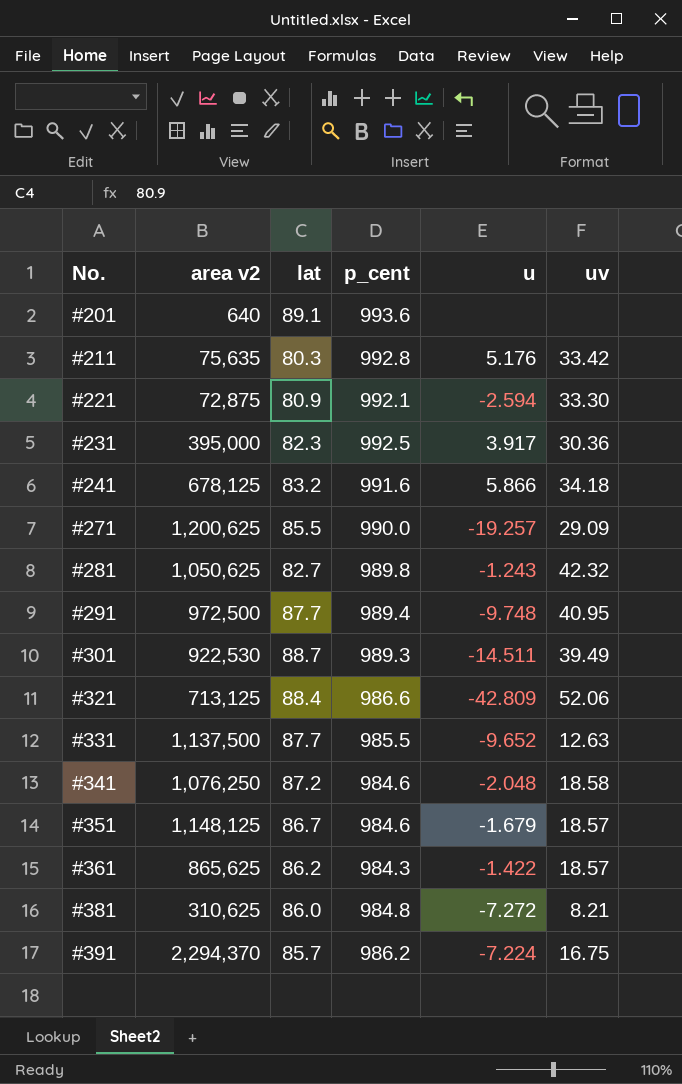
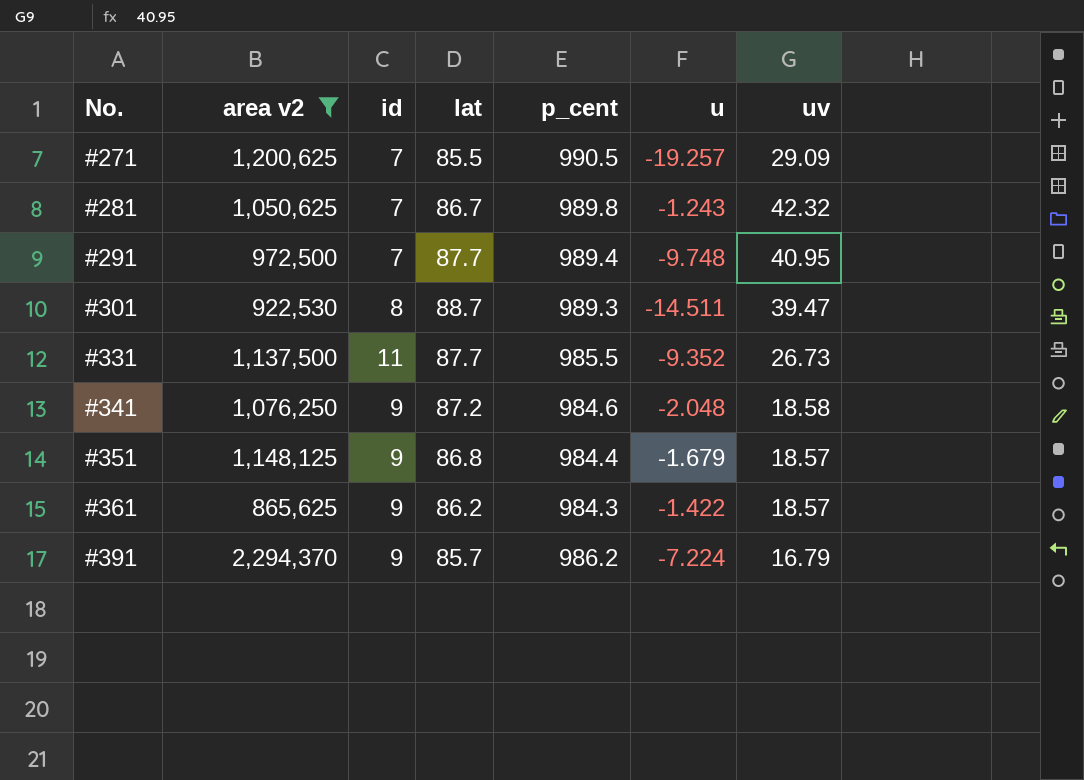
filter: none -> area v2 >= 865,625
column id | position: none -> 3
#271 | p_cent: 990.0 -> 990.5
#281 | lat: 82.7 -> 86.7
#301 | uv: 39.49 -> 39.47
#331 | u: -9.652 -> -9.352
#331 | uv: 12.63 -> 26.73
#351 | lat: 86.7 -> 86.8
#351 | p_cent: 984.6 -> 984.4
#391 | uv: 16.75 -> 16.79

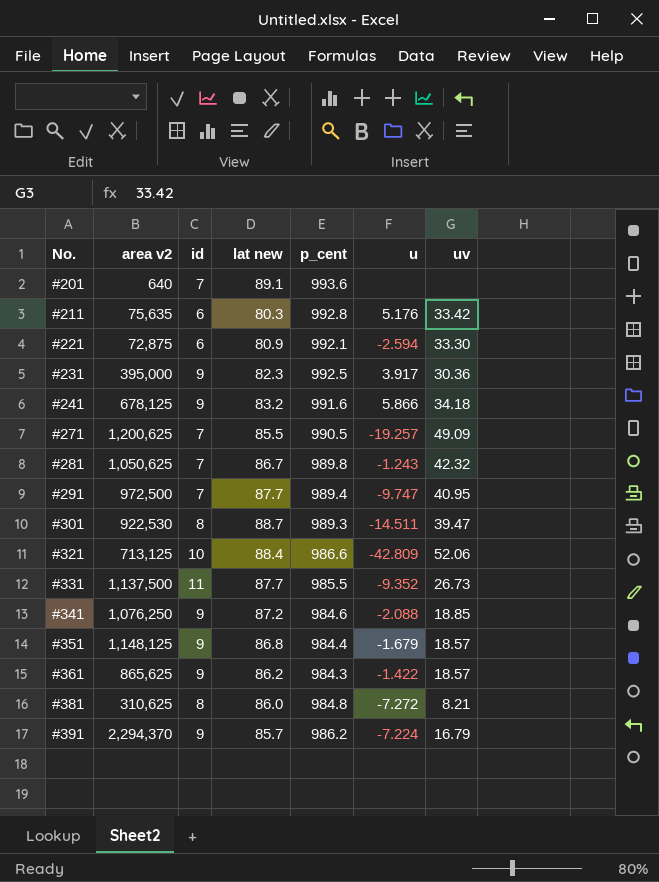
filter: area v2 >= 865,625 -> none
column name: lat -> lat new
#271 | uv: 29.09 -> 49.09
#291 | u: -9.748 -> -9.747
#341 | u: -2.048 -> -2.088
#341 | uv: 18.58 -> 18.85

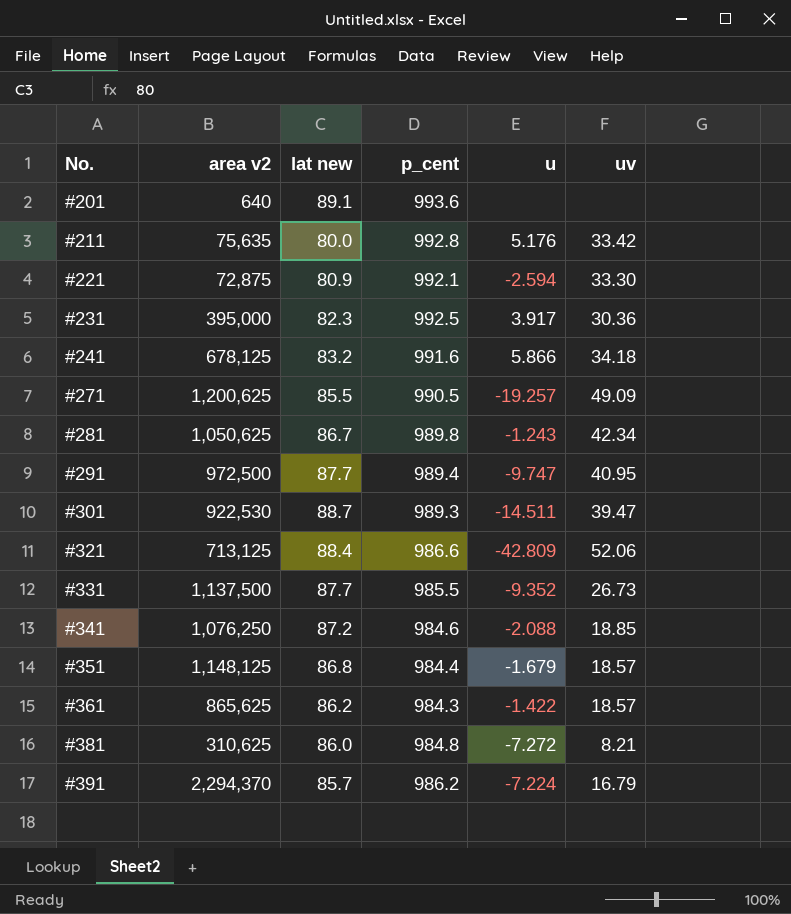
column id | position: 3 -> none
#211 | lat new: 80.3 -> 80.0
#281 | uv: 42.32 -> 42.34

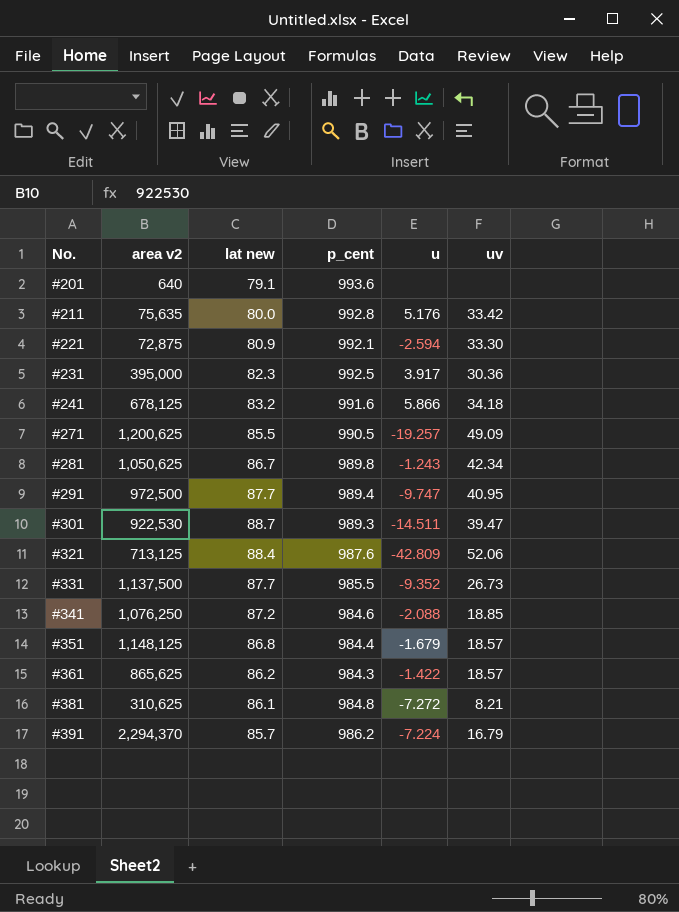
#201 | lat new: 89.1 -> 79.1
#321 | p_cent: 986.6 -> 987.6
#381 | lat new: 86.0 -> 86.1

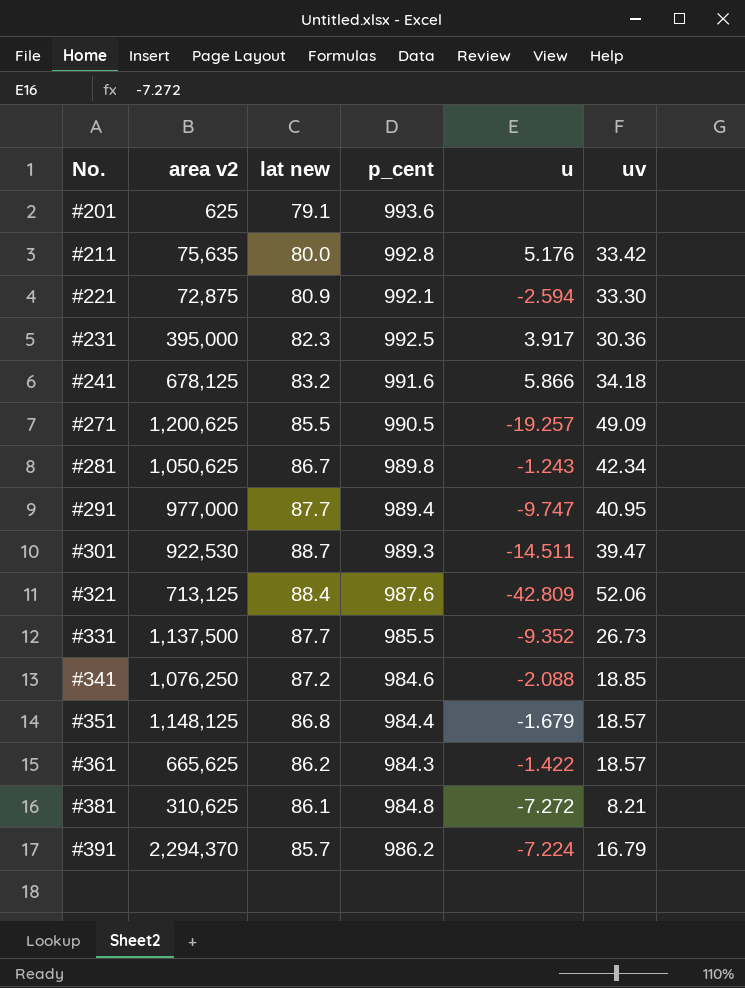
#201 | area v2: 640 -> 625
#291 | area v2: 972,500 -> 977,000
#361 | area v2: 865,625 -> 665,625

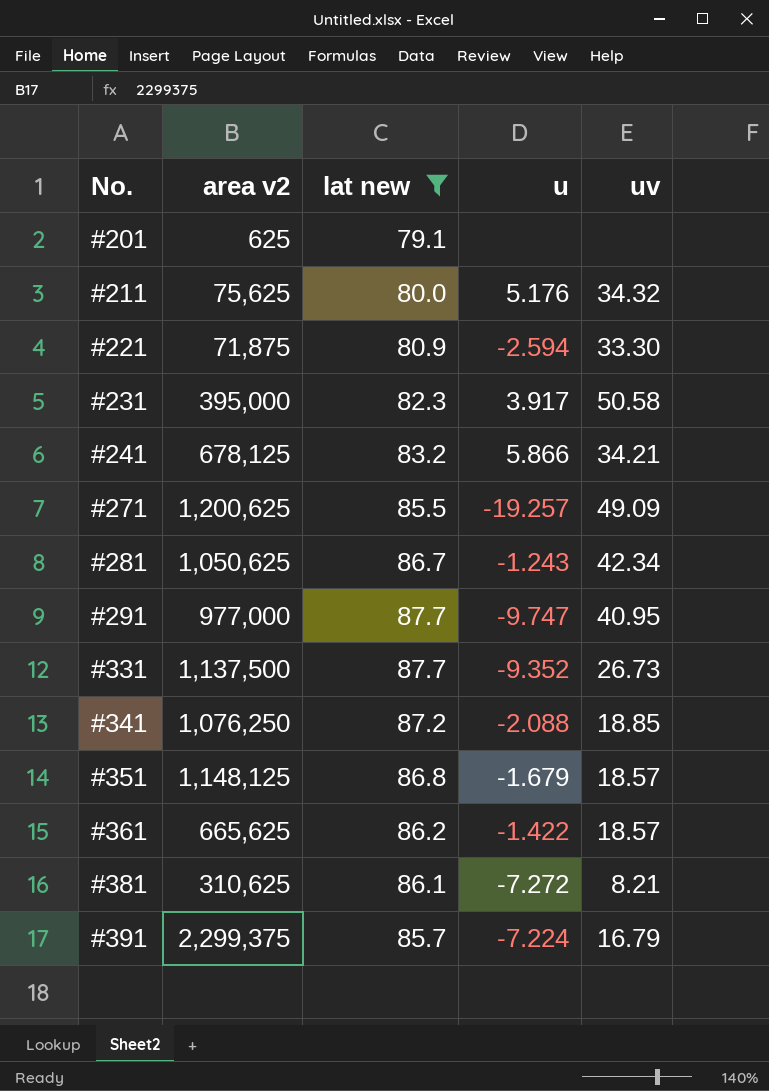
filter: none -> lat new <= 87.7
column p_cent | position: 4 -> none
#211 | area v2: 75,635 -> 75,625
#211 | uv: 33.42 -> 34.32
#221 | area v2: 72,875 -> 71,875
#231 | uv: 30.36 -> 50.58
#241 | uv: 34.18 -> 34.21
#391 | area v2: 2,294,370 -> 2,299,375

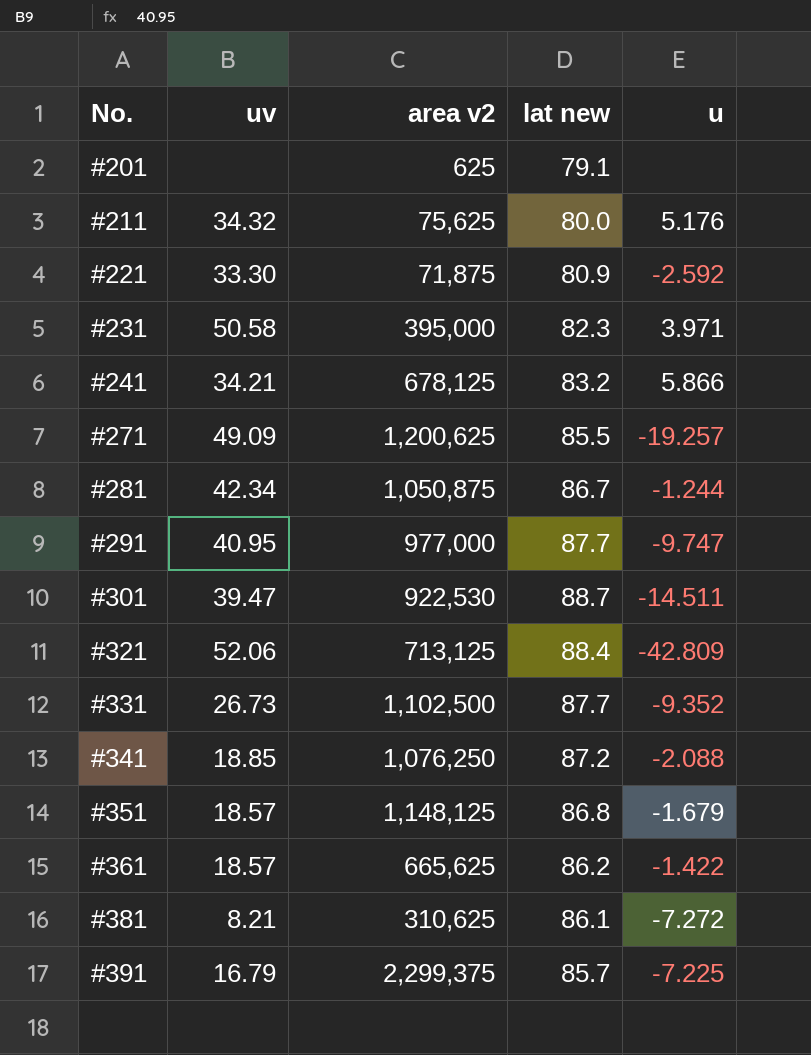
filter: lat new <= 87.7 -> none
column uv | position: 5 -> 2
#221 | u: -2.594 -> -2.592
#231 | u: 3.917 -> 3.971
#281 | area v2: 1,050,625 -> 1,050,875
#281 | u: -1.243 -> -1.244
#331 | area v2: 1,137,500 -> 1,102,500
#391 | u: -7.224 -> -7.225

